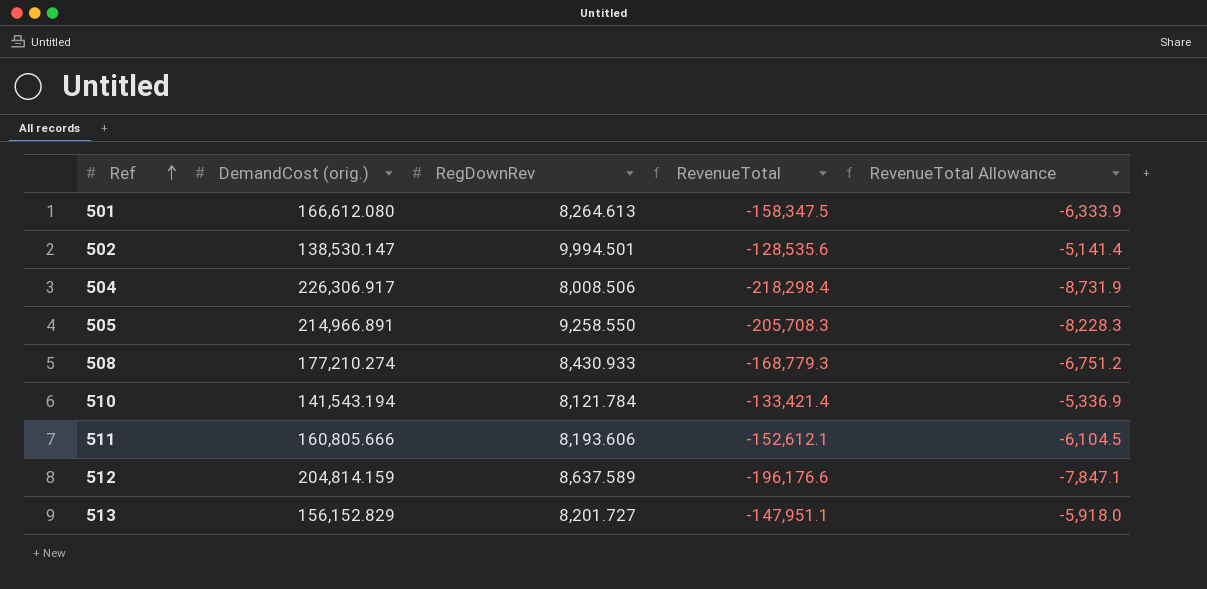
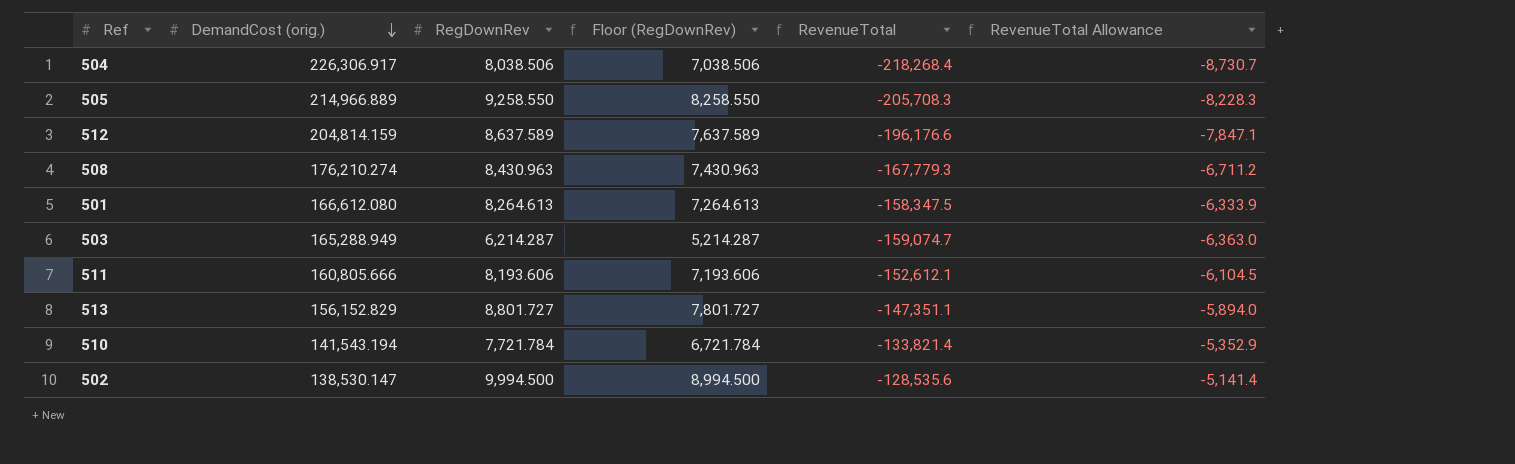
row order: Ref ascending -> DemandCost (orig.) descending
column Floor (RegDownRev) | formula: none -> [RegDownRev] - 1000
504 | RegDownRev: 8,008.506 -> 8,038.506
504 | RevenueTotal: -218,298.4 -> -218,268.4
504 | RevenueTotal Allowance: -8,731.9 -> -8,730.7
505 | DemandCost (orig.): 214,966.891 -> 214,966.889
508 | DemandCost (orig.): 177,210.274 -> 176,210.274
508 | RegDownRev: 8,430.933 -> 8,430.963
508 | RevenueTotal: -168,779.3 -> -167,779.3
508 | RevenueTotal Allowance: -6,751.2 -> -6,711.2
row 503: none -> 165,288.949 | 6,214.287 | 5,214.287 | -159,074.7 | -6,363.0
513 | RegDownRev: 8,201.727 -> 8,801.727
513 | RevenueTotal: -147,951.1 -> -147,351.1
513 | RevenueTotal Allowance: -5,918.0 -> -5,894.0
510 | RegDownRev: 8,121.784 -> 7,721.784
510 | RevenueTotal: -133,421.4 -> -133,821.4
510 | RevenueTotal Allowance: -5,336.9 -> -5,352.9
502 | RegDownRev: 9,994.501 -> 9,994.500

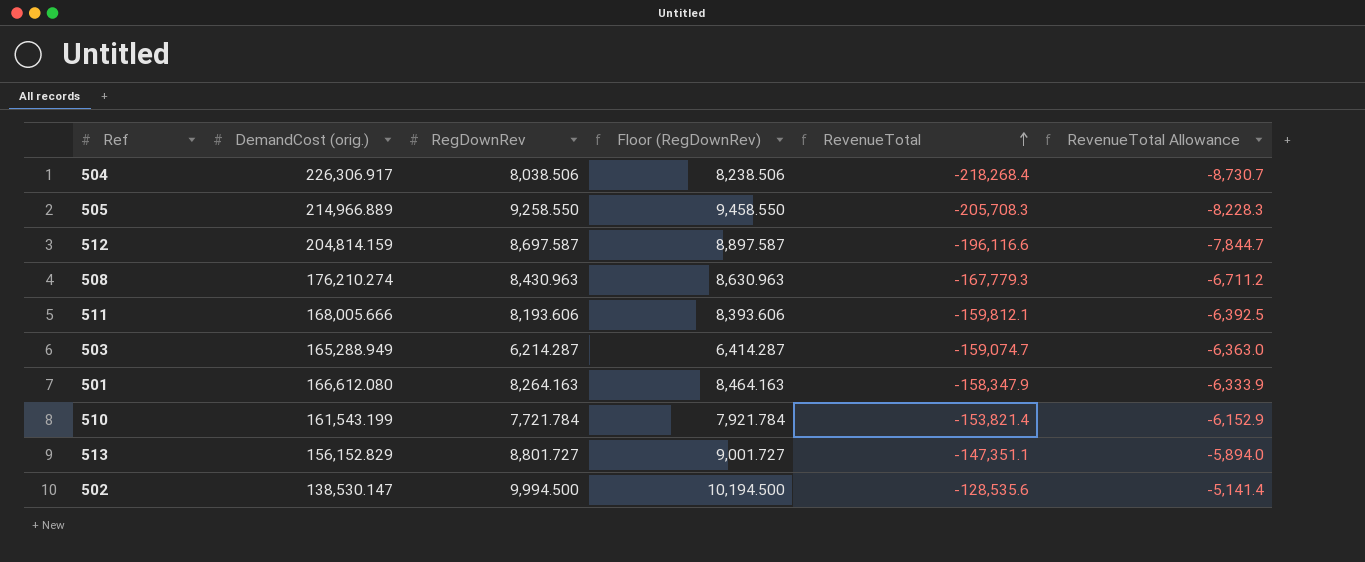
row order: DemandCost (orig.) descending -> RevenueTotal ascending
column Floor (RegDownRev) | formula: [RegDownRev] - 1000 -> [RegDownRev] + 200
512 | RegDownRev: 8,637.589 -> 8,697.587
512 | RevenueTotal: -196,176.6 -> -196,116.6
512 | RevenueTotal Allowance: -7,847.1 -> -7,844.7
511 | DemandCost (orig.): 160,805.666 -> 168,005.666
511 | RevenueTotal: -152,612.1 -> -159,812.1
511 | RevenueTotal Allowance: -6,104.5 -> -6,392.5
501 | RegDownRev: 8,264.613 -> 8,264.163
501 | RevenueTotal: -158,347.5 -> -158,347.9
510 | DemandCost (orig.): 141,543.194 -> 161,543.199
510 | RevenueTotal: -133,821.4 -> -153,821.4
510 | RevenueTotal Allowance: -5,352.9 -> -6,152.9

